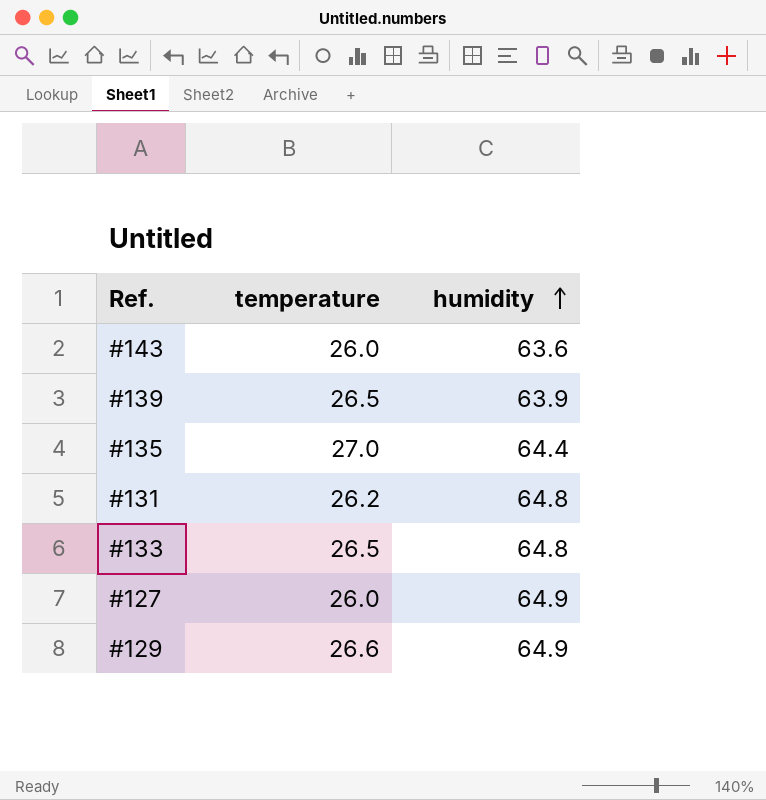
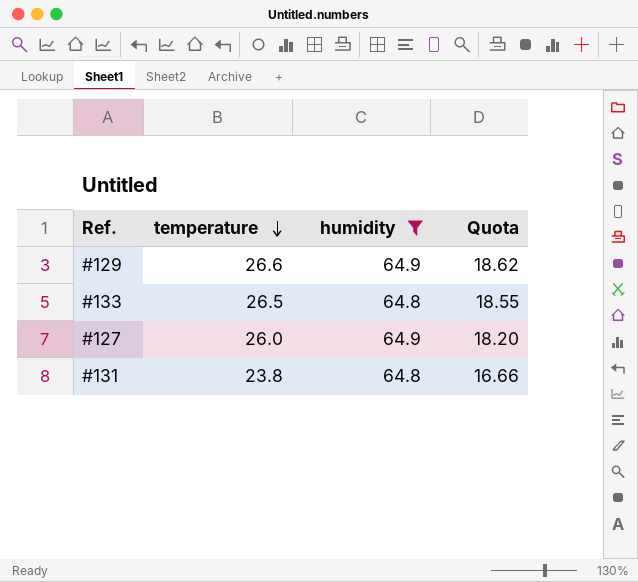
filter: none -> humidity >= 64.8
row order: humidity ascending -> temperature descending
column Quota | formula: none -> [temperature] * 0.7
#131 | temperature: 26.2 -> 23.8

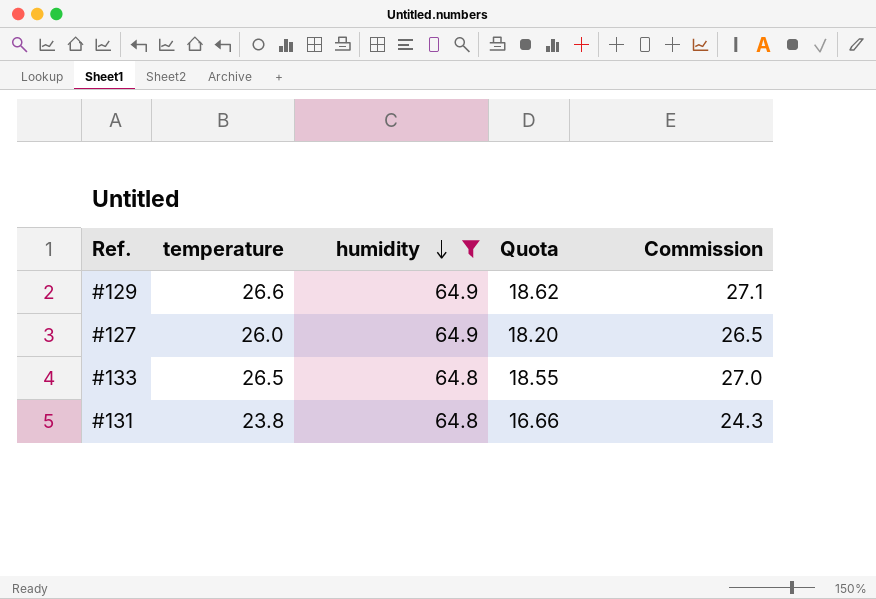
row order: temperature descending -> humidity descending
column Commission | formula: none -> [temperature] * 1.02

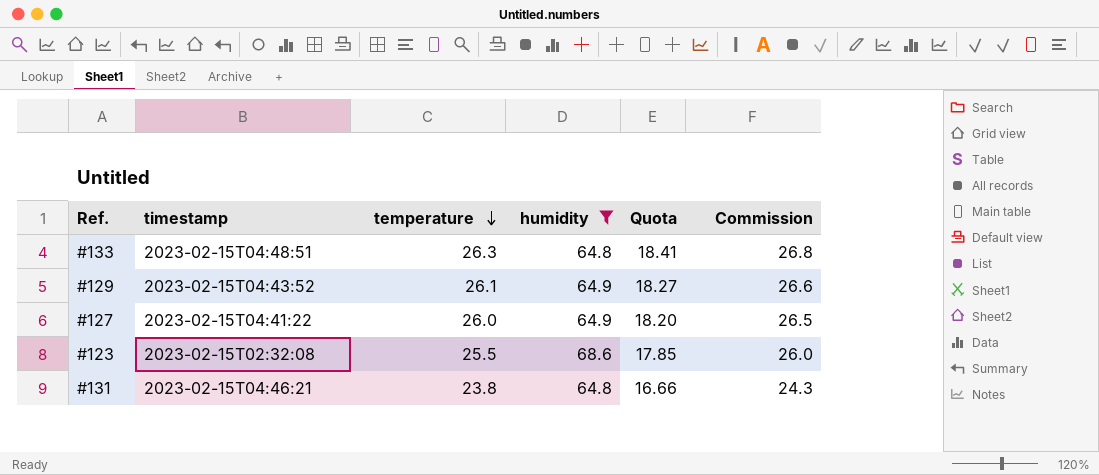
row order: humidity descending -> temperature descending
column timestamp | position: none -> 2
#133 | temperature: 26.5 -> 26.3
#133 | Quota: 18.55 -> 18.41
#133 | Commission: 27.0 -> 26.8
#129 | temperature: 26.6 -> 26.1
#129 | Quota: 18.62 -> 18.27
#129 | Commission: 27.1 -> 26.6
row #123: none -> 2023-02-15T02:32:08 | 25.5 | 68.6 | 17.85 | 26.0

